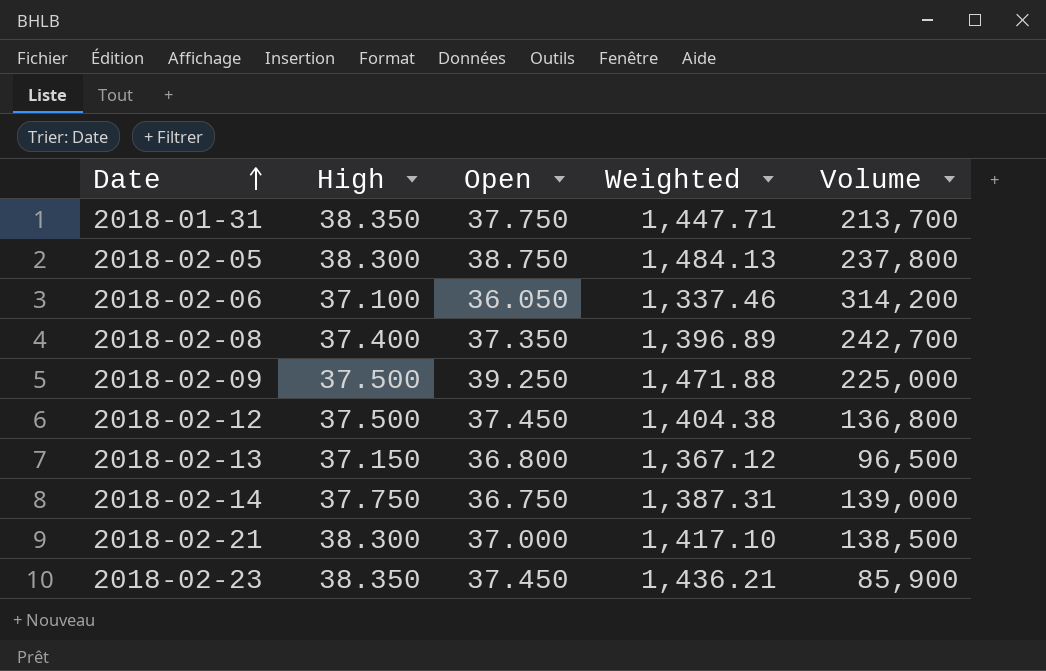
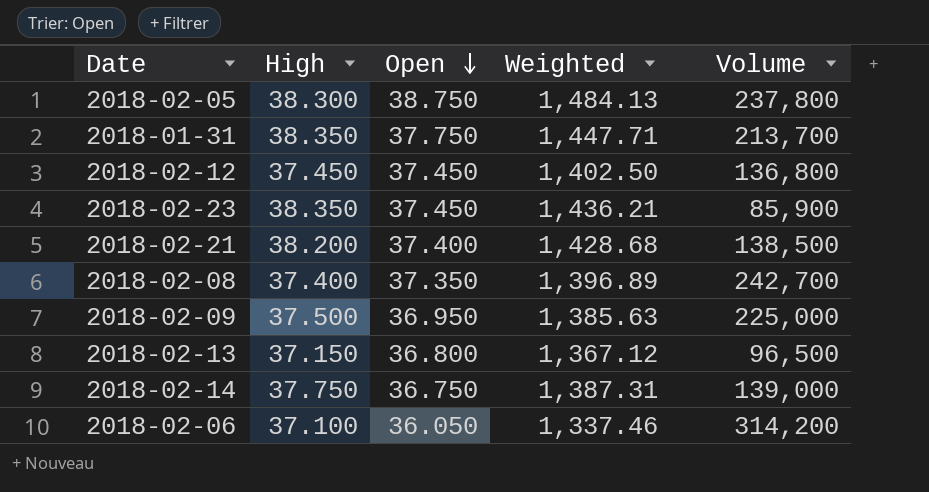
row order: Date ascending -> Open descending
2018-02-12 | High: 37.500 -> 37.450
2018-02-12 | Weighted: 1,404.38 -> 1,402.50
2018-02-21 | High: 38.300 -> 38.200
2018-02-21 | Open: 37.000 -> 37.400
2018-02-21 | Weighted: 1,417.10 -> 1,428.68
2018-02-09 | Open: 39.250 -> 36.950
2018-02-09 | Weighted: 1,471.88 -> 1,385.63

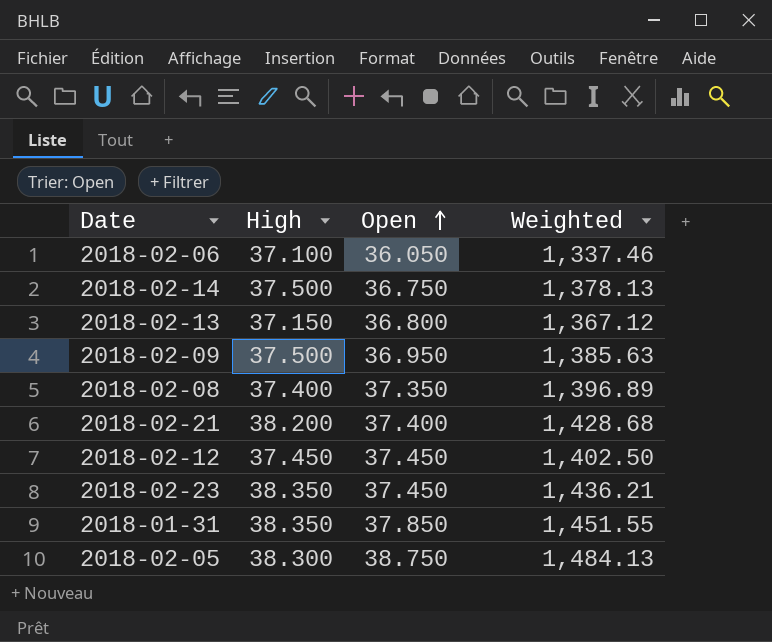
row order: Open descending -> Open ascending
column Volume | position: 5 -> none
2018-02-14 | High: 37.750 -> 37.500
2018-02-14 | Weighted: 1,387.31 -> 1,378.13
2018-01-31 | Open: 37.750 -> 37.850
2018-01-31 | Weighted: 1,447.71 -> 1,451.55

